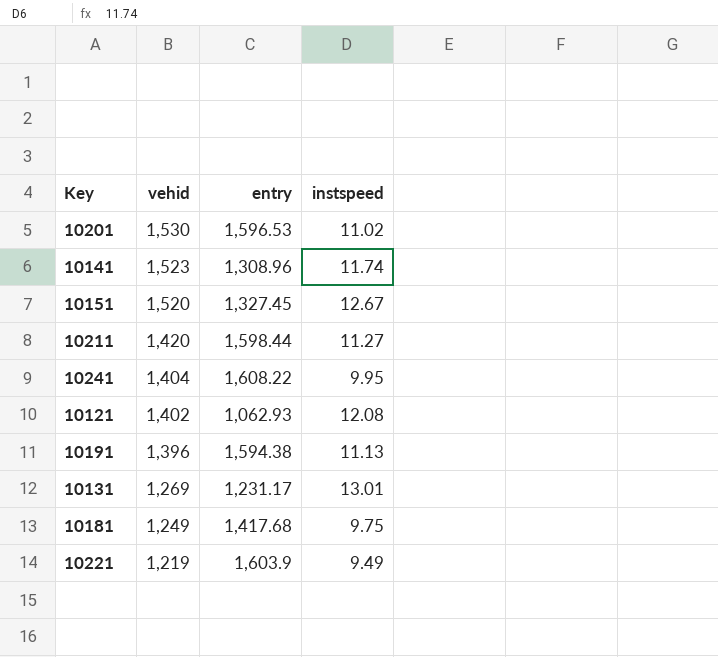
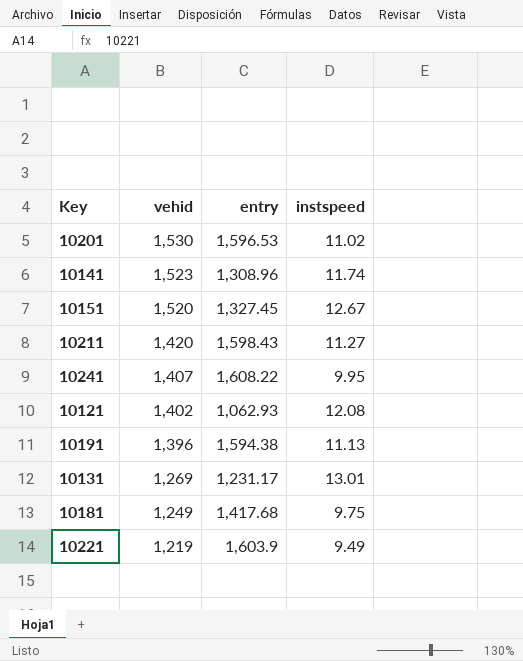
10211 | entry: 1,598.44 -> 1,598.43
10241 | vehid: 1,404 -> 1,407

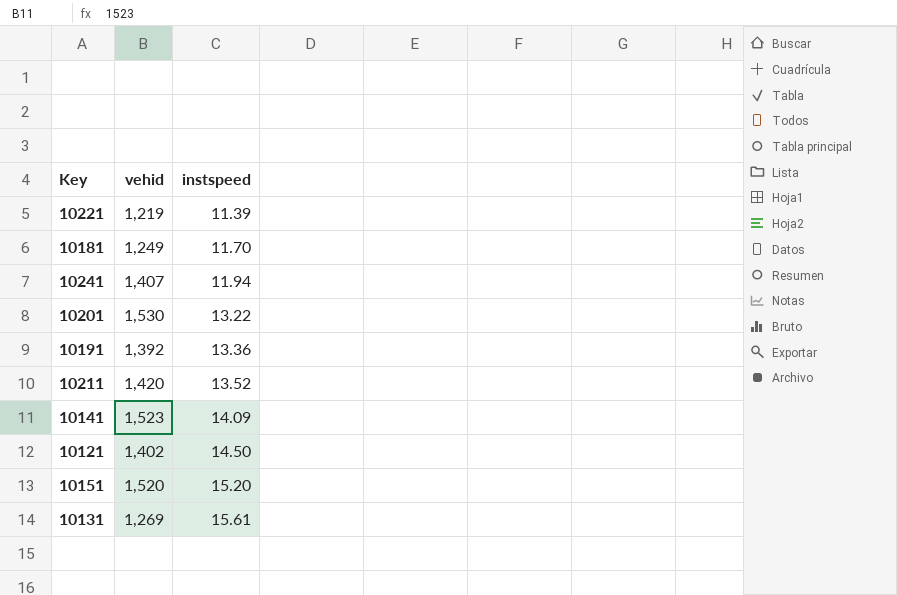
row order: vehid descending -> instspeed ascending
column entry | position: 3 -> none
10221 | instspeed: 9.49 -> 11.39
10181 | instspeed: 9.75 -> 11.70
10241 | instspeed: 9.95 -> 11.94
10201 | instspeed: 11.02 -> 13.22
10191 | vehid: 1,396 -> 1,392
10191 | instspeed: 11.13 -> 13.36
10211 | instspeed: 11.27 -> 13.52
10141 | instspeed: 11.74 -> 14.09
10121 | instspeed: 12.08 -> 14.50
10151 | instspeed: 12.67 -> 15.20
10131 | instspeed: 13.01 -> 15.61

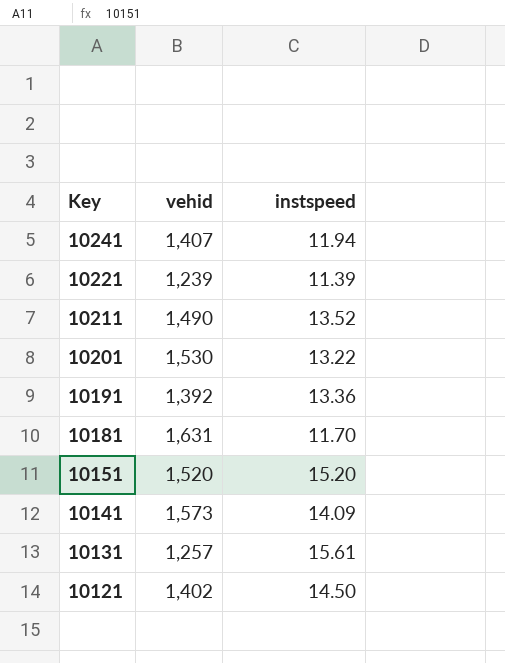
row order: instspeed ascending -> Key descending
10221 | vehid: 1,219 -> 1,239
10211 | vehid: 1,420 -> 1,490
10181 | vehid: 1,249 -> 1,631
10141 | vehid: 1,523 -> 1,573
10131 | vehid: 1,269 -> 1,257

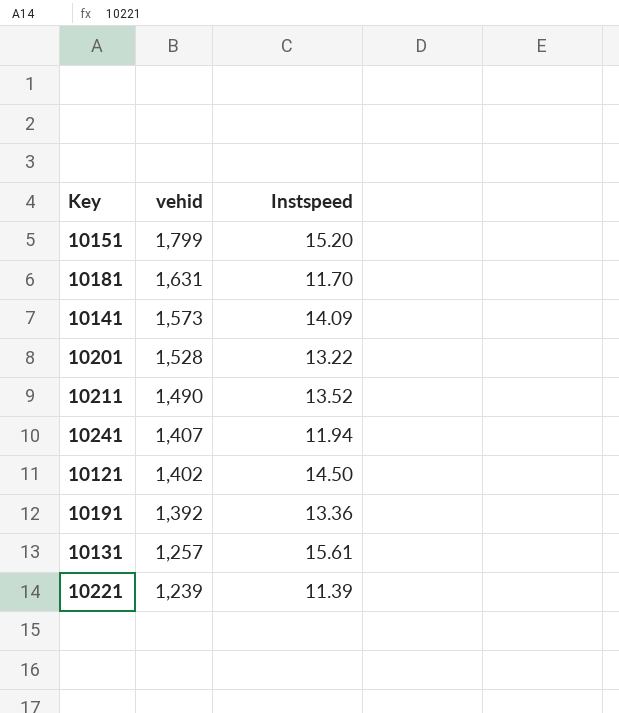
row order: Key descending -> vehid descending
column name: instspeed -> Instspeed
10151 | vehid: 1,520 -> 1,799
10201 | vehid: 1,530 -> 1,528

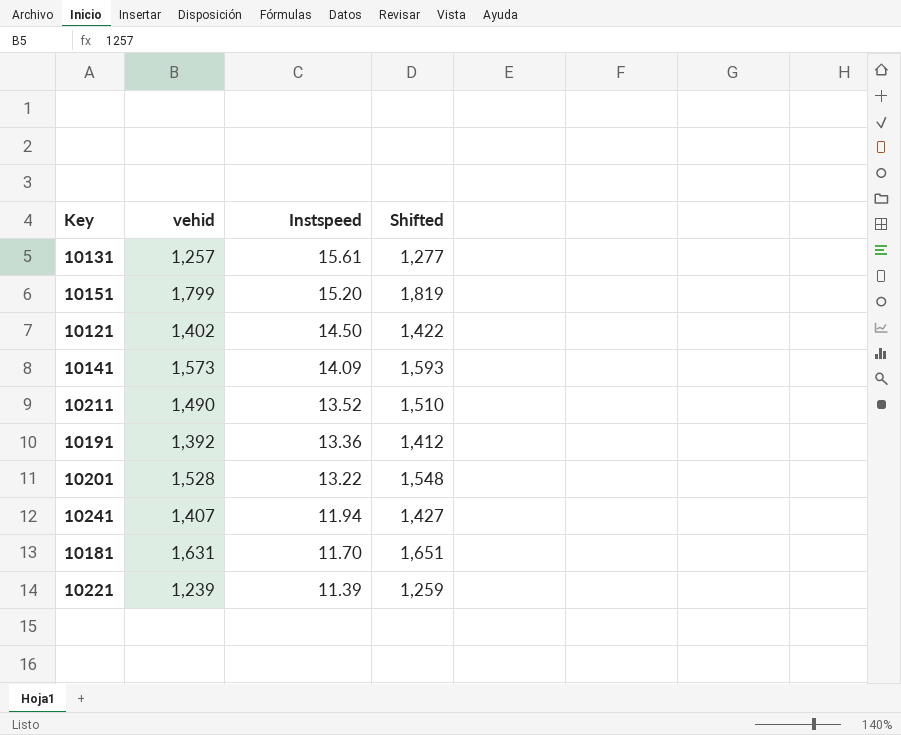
row order: vehid descending -> Instspeed descending
column Shifted | formula: none -> [vehid] + 20

